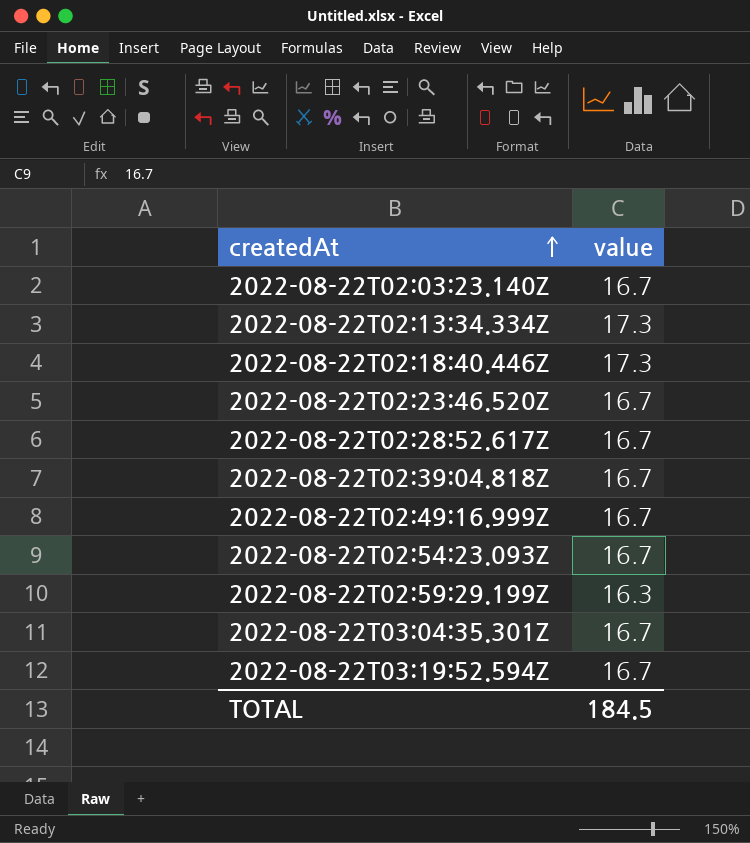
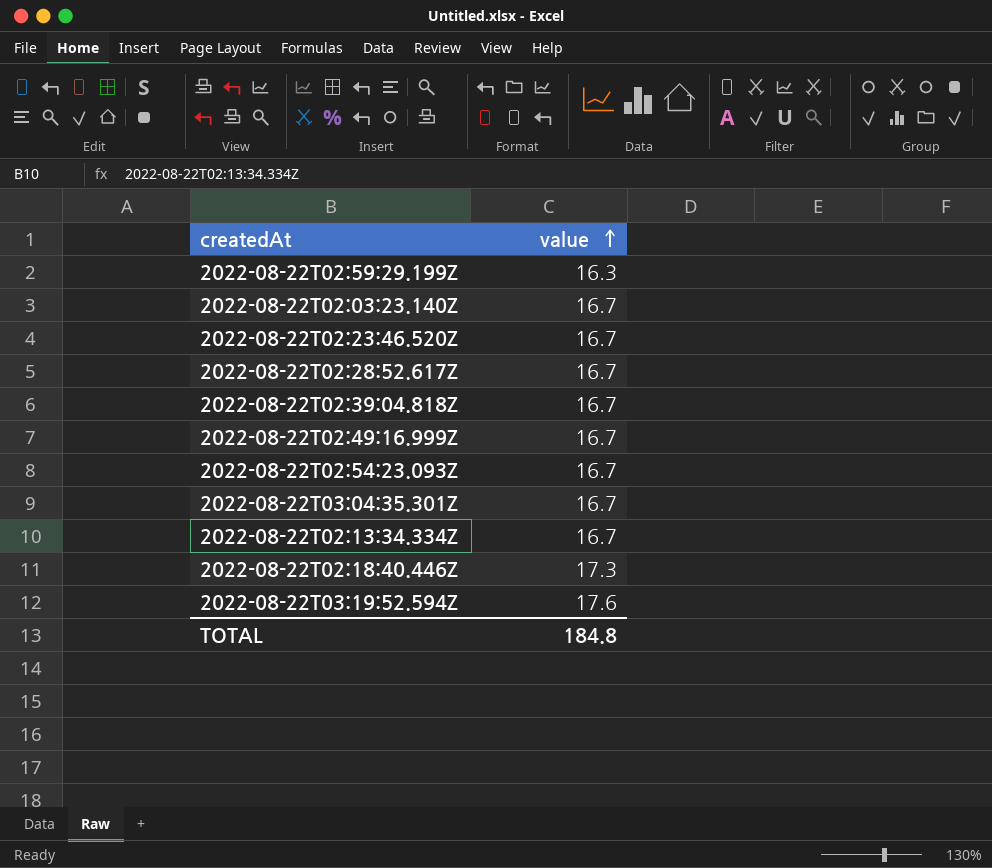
row order: createdAt ascending -> value ascending
2022-08-22T02:13:34.334Z | value: 17.3 -> 16.7
2022-08-22T03:19:52.594Z | value: 16.7 -> 17.6
TOTAL | value: 184.5 -> 184.8

